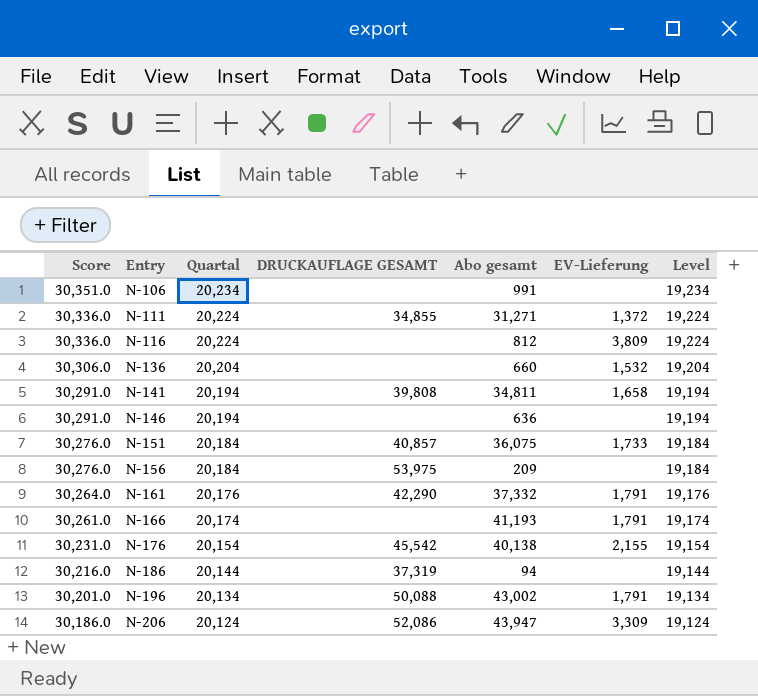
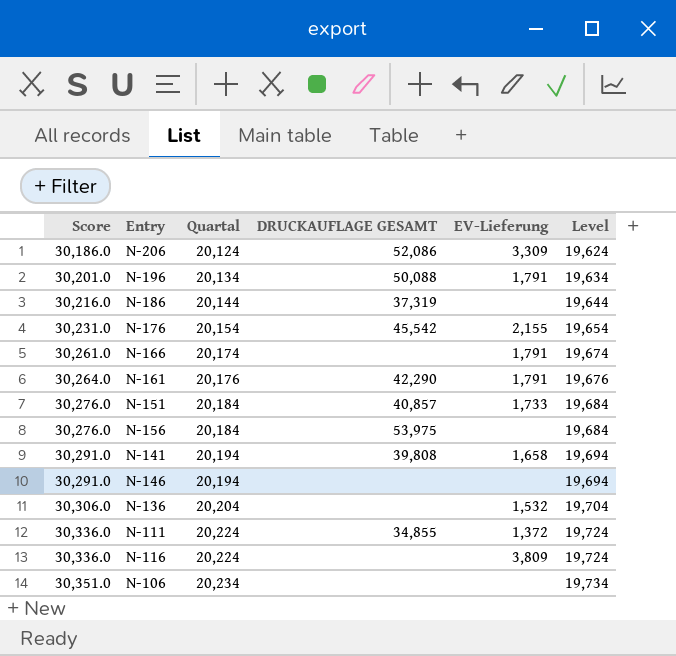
row order: Score descending -> Score ascending
column Abo gesamt | position: 5 -> none
column Level | formula: [Quartal] - 1000 -> [Quartal] - 500

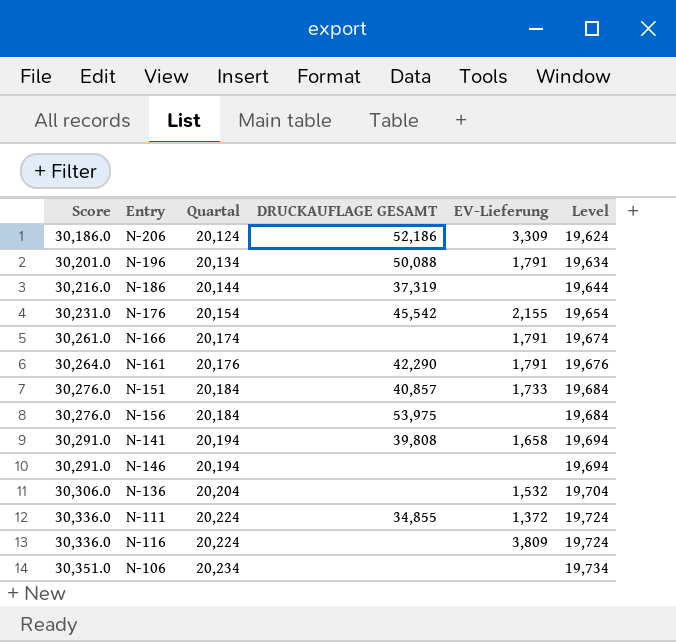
N-206 | DRUCKAUFLAGE GESAMT: 52,086 -> 52,186

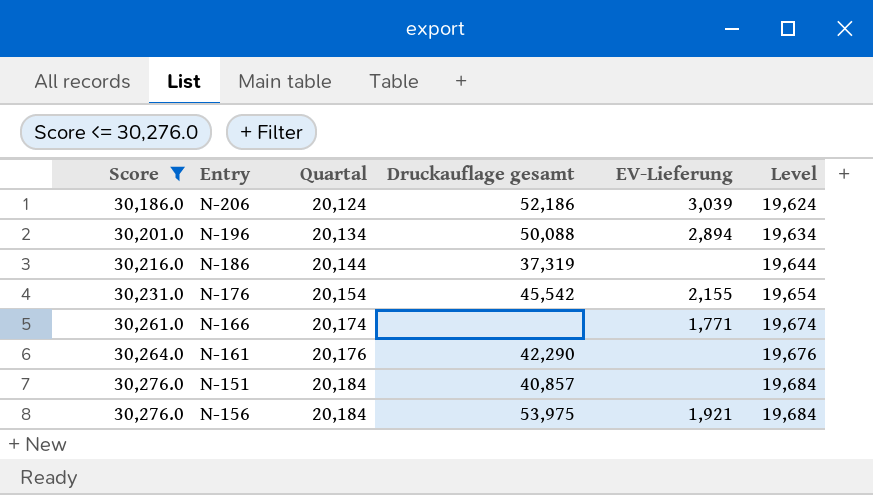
filter: none -> Score <= 30,276.0
column name: DRUCKAUFLAGE GESAMT -> Druckauflage gesamt
N-206 | EV-Lieferung: 3,309 -> 3,039
N-196 | EV-Lieferung: 1,791 -> 2,894
N-166 | EV-Lieferung: 1,791 -> 1,771
N-161 | EV-Lieferung: 1,791 -> none
N-151 | EV-Lieferung: 1,733 -> none
N-156 | EV-Lieferung: none -> 1,921

